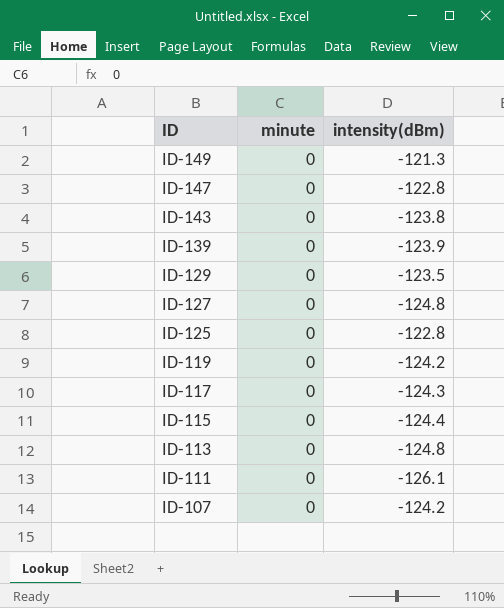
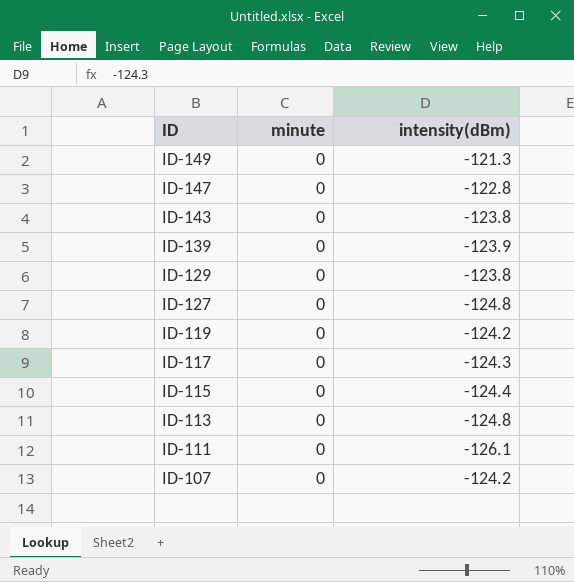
row ID-125: 0 | -122.8 -> none
ID-129 | intensity(dBm): -123.5 -> -123.8

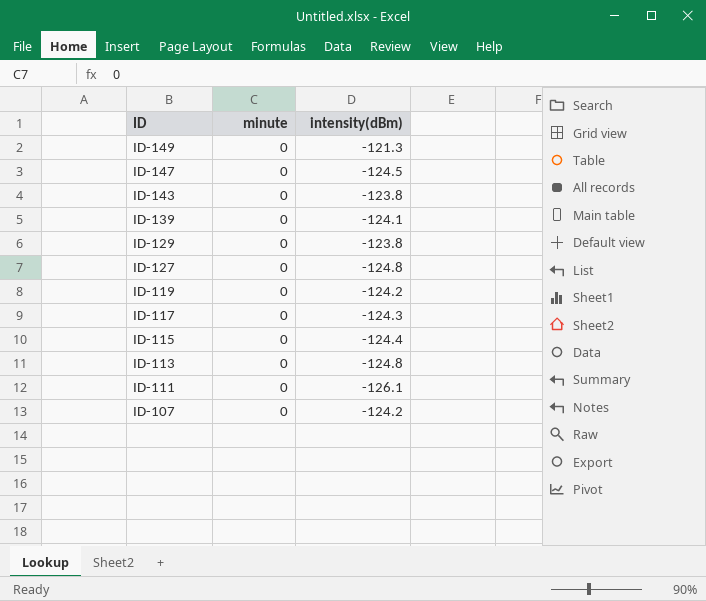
ID-147 | intensity(dBm): -122.8 -> -124.5
ID-139 | intensity(dBm): -123.9 -> -124.1

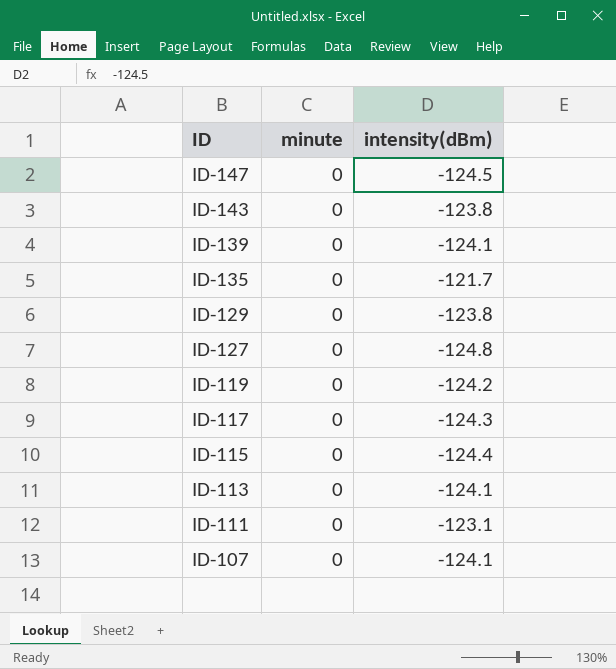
row ID-149: 0 | -121.3 -> none
row ID-135: none -> 0 | -121.7
ID-113 | intensity(dBm): -124.8 -> -124.1
ID-111 | intensity(dBm): -126.1 -> -123.1
ID-107 | intensity(dBm): -124.2 -> -124.1

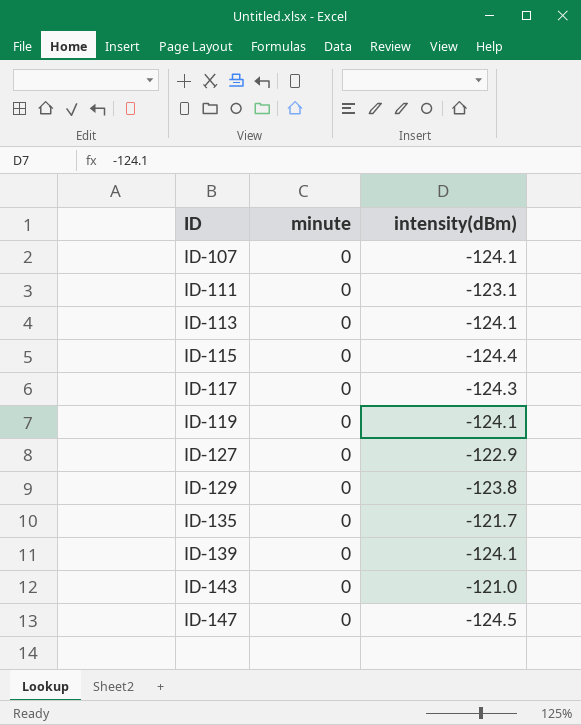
row order: ID descending -> ID ascending
ID-119 | intensity(dBm): -124.2 -> -124.1
ID-127 | intensity(dBm): -124.8 -> -122.9
ID-143 | intensity(dBm): -123.8 -> -121.0

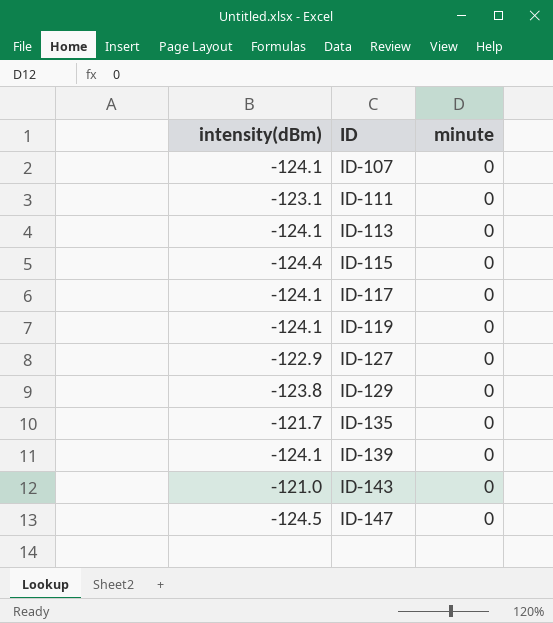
column intensity(dBm) | position: 3 -> 1
ID-117 | intensity(dBm): -124.3 -> -124.1

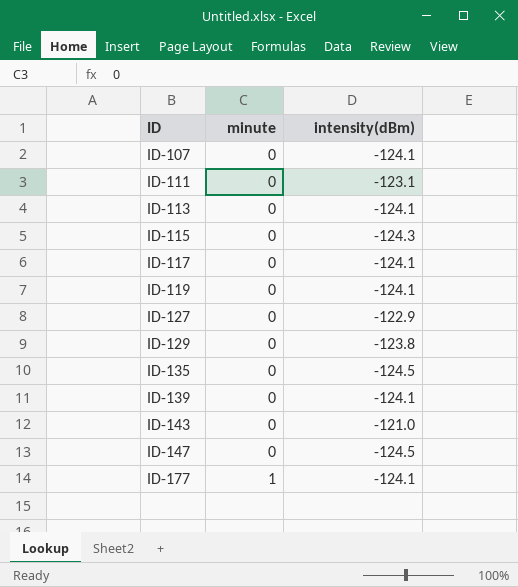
column intensity(dBm) | position: 1 -> 3
ID-115 | intensity(dBm): -124.4 -> -124.3
ID-135 | intensity(dBm): -121.7 -> -124.5
row ID-177: none -> 1 | -124.1

